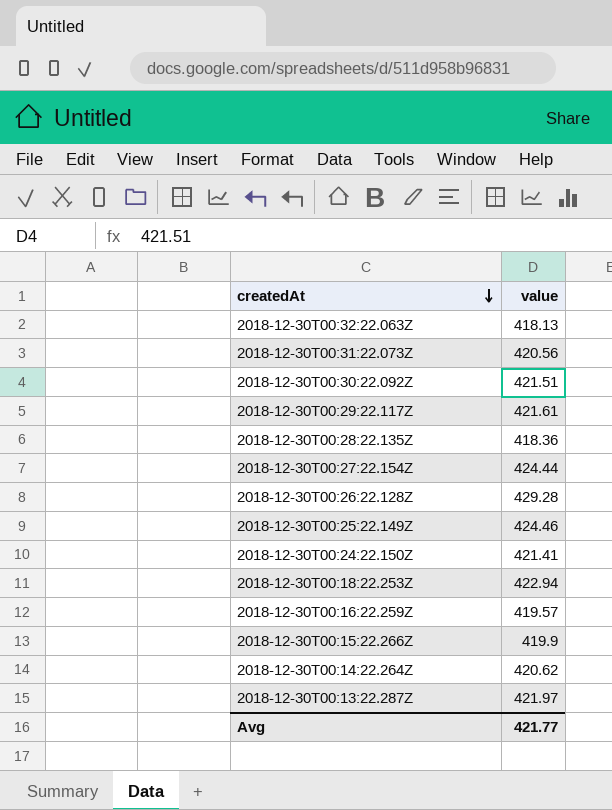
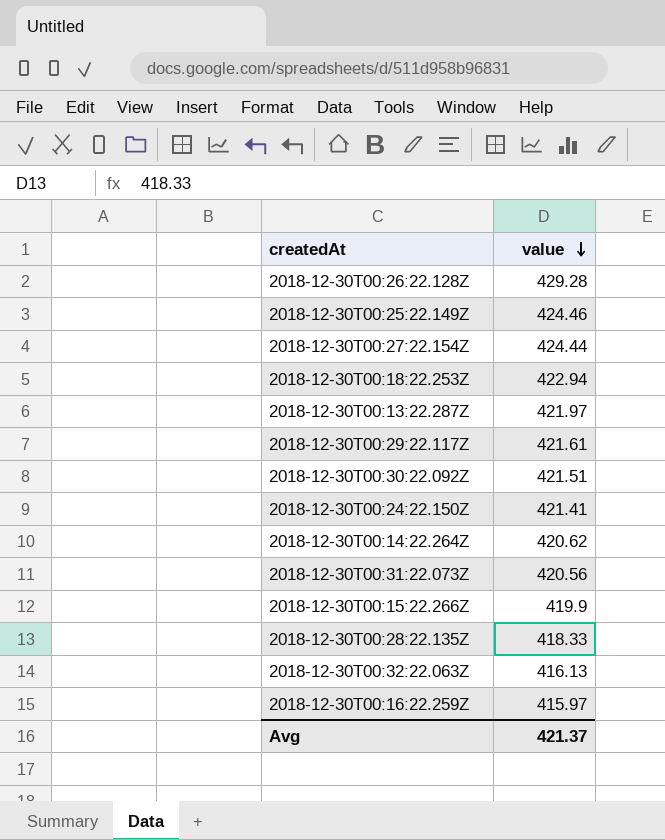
row order: createdAt descending -> value descending
2018-12-30T00:28:22.135Z | value: 418.36 -> 418.33
2018-12-30T00:32:22.063Z | value: 418.13 -> 416.13
2018-12-30T00:16:22.259Z | value: 419.57 -> 415.97
Avg | value: 421.77 -> 421.37

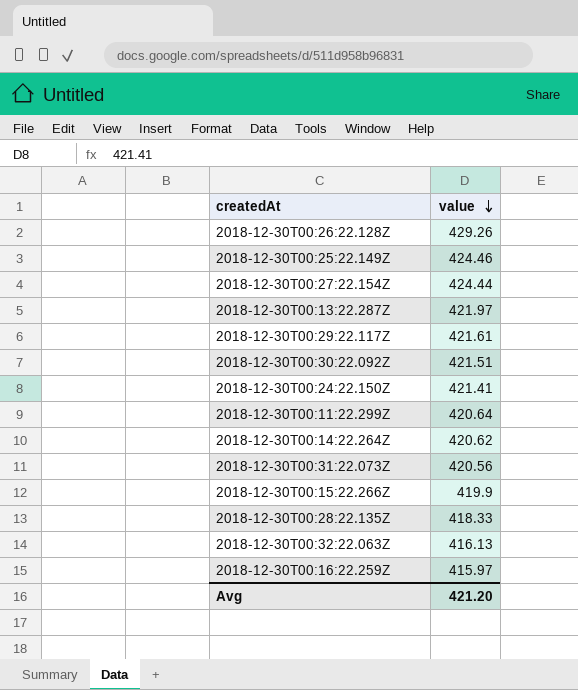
row 2018-12-30T00:18:22.253Z: 422.94 -> none
2018-12-30T00:26:22.128Z | value: 429.28 -> 429.26
row 2018-12-30T00:11:22.299Z: none -> 420.64
Avg | value: 421.37 -> 421.20

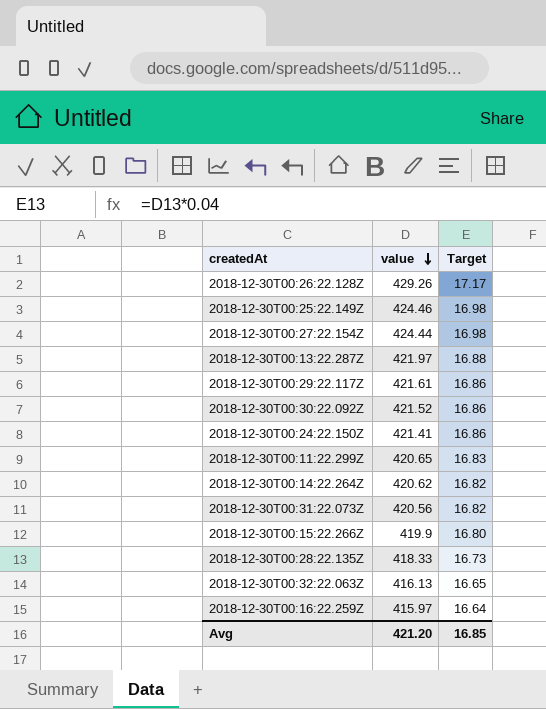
column Target | formula: none -> [value] * 0.04
2018-12-30T00:30:22.092Z | value: 421.51 -> 421.52
2018-12-30T00:11:22.299Z | value: 420.64 -> 420.65

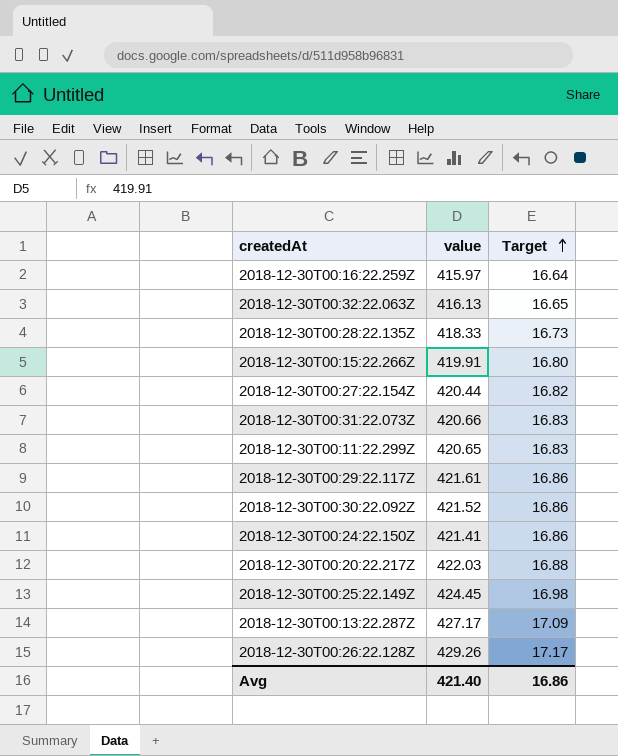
row order: value descending -> Target ascending
row 2018-12-30T00:14:22.264Z: 420.62 | 16.82 -> none
2018-12-30T00:15:22.266Z | value: 419.9 -> 419.91
2018-12-30T00:27:22.154Z | value: 424.44 -> 420.44
2018-12-30T00:27:22.154Z | Target: 16.98 -> 16.82
2018-12-30T00:31:22.073Z | value: 420.56 -> 420.66
2018-12-30T00:31:22.073Z | Target: 16.82 -> 16.83
row 2018-12-30T00:20:22.217Z: none -> 422.03 | 16.88
2018-12-30T00:25:22.149Z | value: 424.46 -> 424.45
2018-12-30T00:13:22.287Z | value: 421.97 -> 427.17
2018-12-30T00:13:22.287Z | Target: 16.88 -> 17.09
Avg | value: 421.20 -> 421.40
Avg | Target: 16.85 -> 16.86

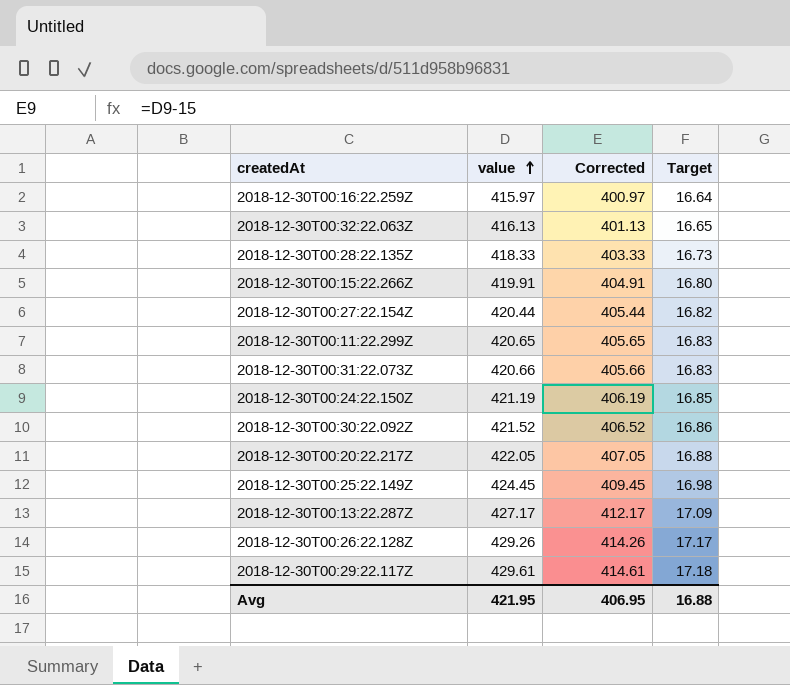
row order: Target ascending -> value ascending
column Corrected | formula: none -> [value] - 15
2018-12-30T00:24:22.150Z | value: 421.41 -> 421.19
2018-12-30T00:24:22.150Z | Target: 16.86 -> 16.85
2018-12-30T00:20:22.217Z | value: 422.03 -> 422.05
2018-12-30T00:29:22.117Z | value: 421.61 -> 429.61
2018-12-30T00:29:22.117Z | Target: 16.86 -> 17.18
Avg | value: 421.40 -> 421.95
Avg | Target: 16.86 -> 16.88

